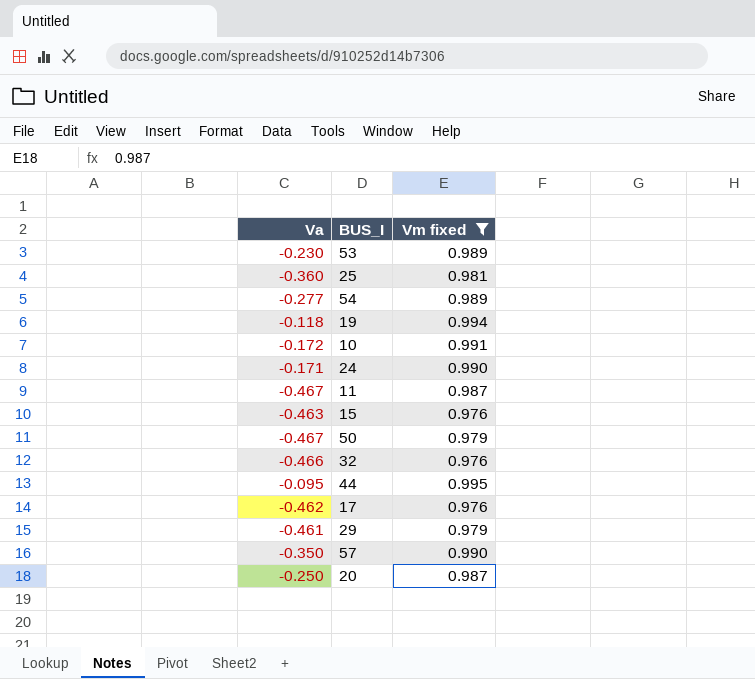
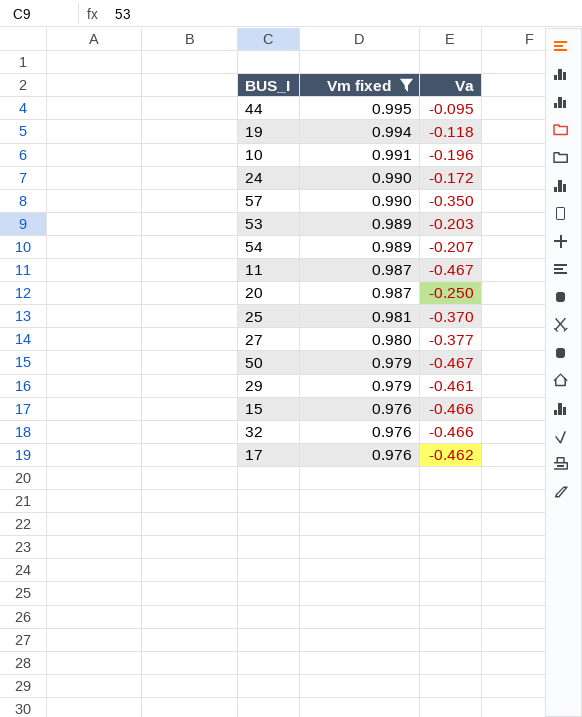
row order: none -> Vm fixed descending
column Va | position: 1 -> 3
10 | Va: -0.172 -> -0.196
24 | Va: -0.171 -> -0.172
53 | Va: -0.230 -> -0.203
54 | Va: -0.277 -> -0.207
25 | Va: -0.360 -> -0.370
row 27: none -> 0.980 | -0.377
15 | Va: -0.463 -> -0.466

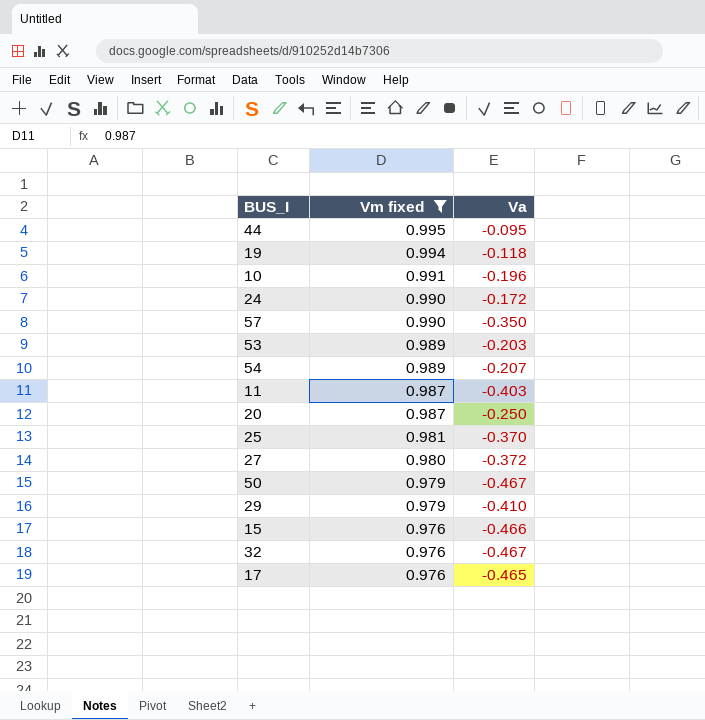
11 | Va: -0.467 -> -0.403
27 | Va: -0.377 -> -0.372
29 | Va: -0.461 -> -0.410
32 | Va: -0.466 -> -0.467
17 | Va: -0.462 -> -0.465

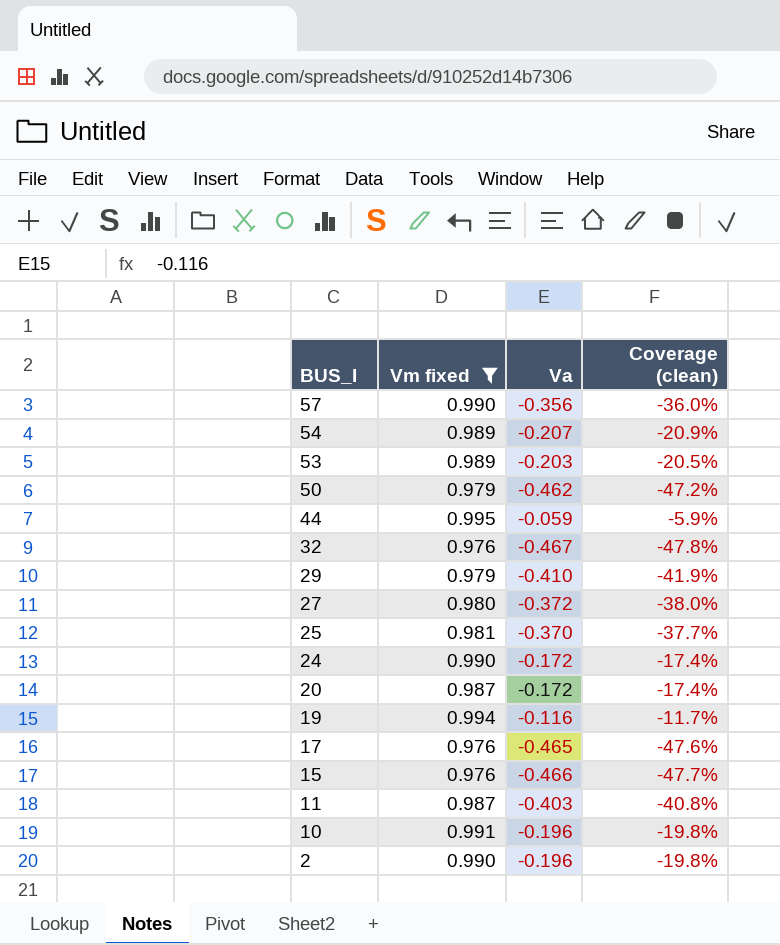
row order: Vm fixed descending -> BUS_I descending
column Coverage (clean) | formula: none -> [Va] / [Vm fixed]
57 | Va: -0.350 -> -0.356
50 | Va: -0.467 -> -0.462
44 | Va: -0.095 -> -0.059
20 | Va: -0.250 -> -0.172
19 | Va: -0.118 -> -0.116
row 2: none -> 0.990 | -0.196 | -19.8%

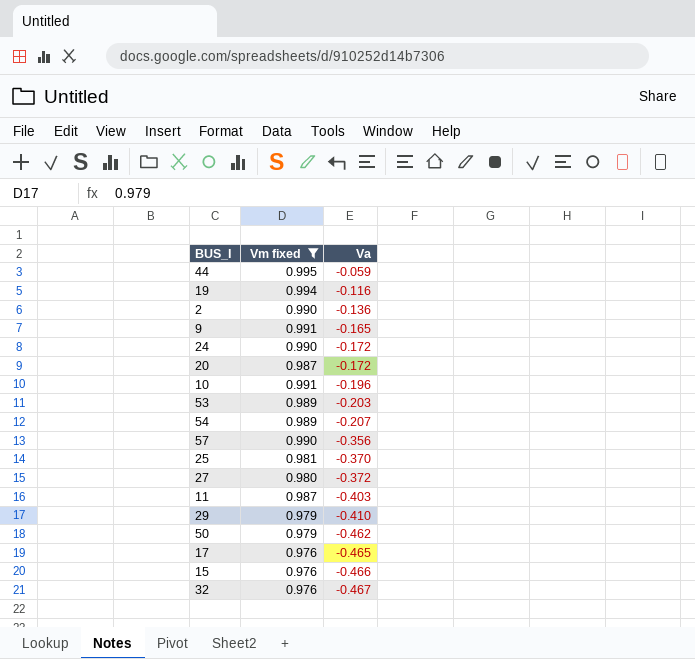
row order: BUS_I descending -> Va descending
column Coverage (clean) | formula: [Va] / [Vm fixed] -> none
2 | Va: -0.196 -> -0.136
row 9: none -> 0.991 | -0.165

